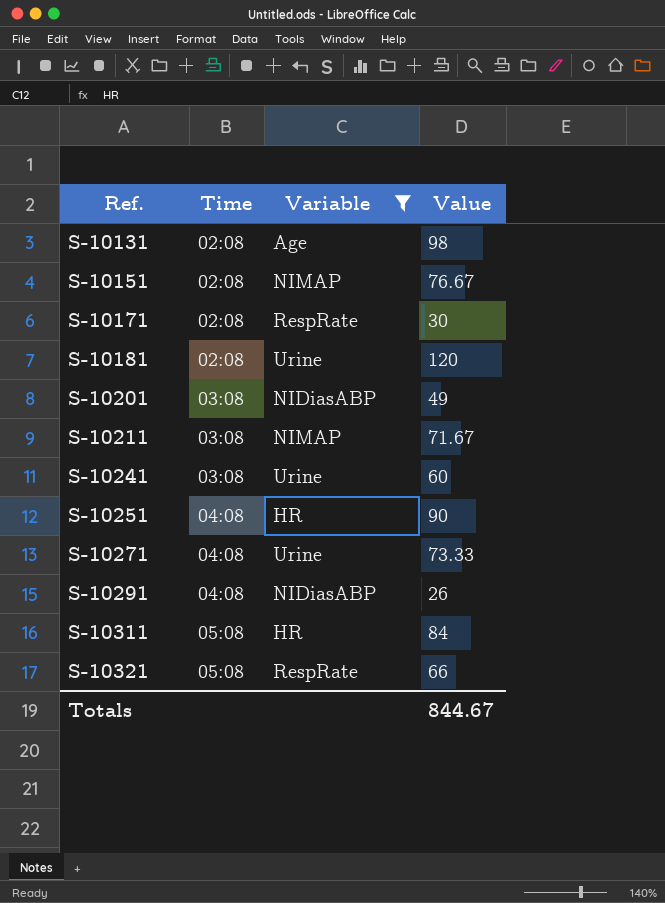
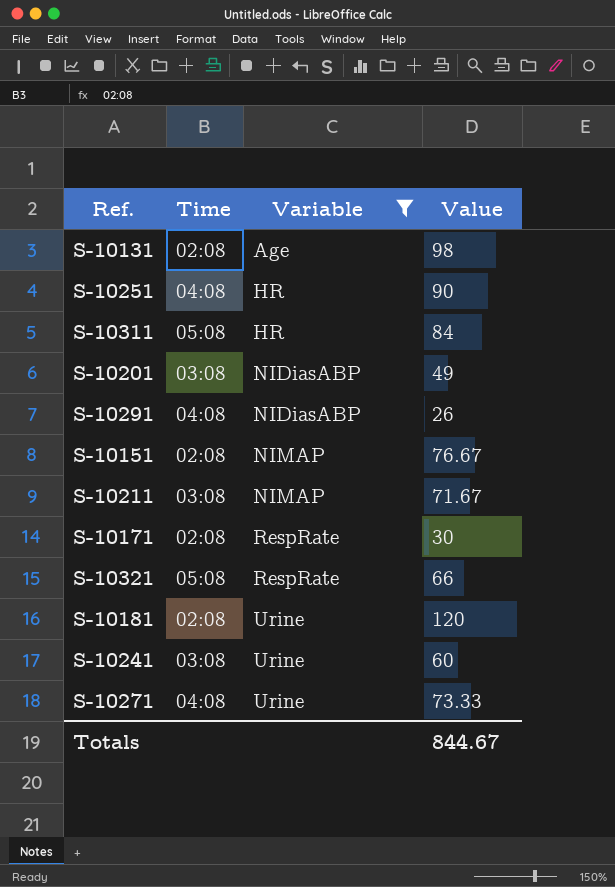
row order: Ref. ascending -> Variable ascending

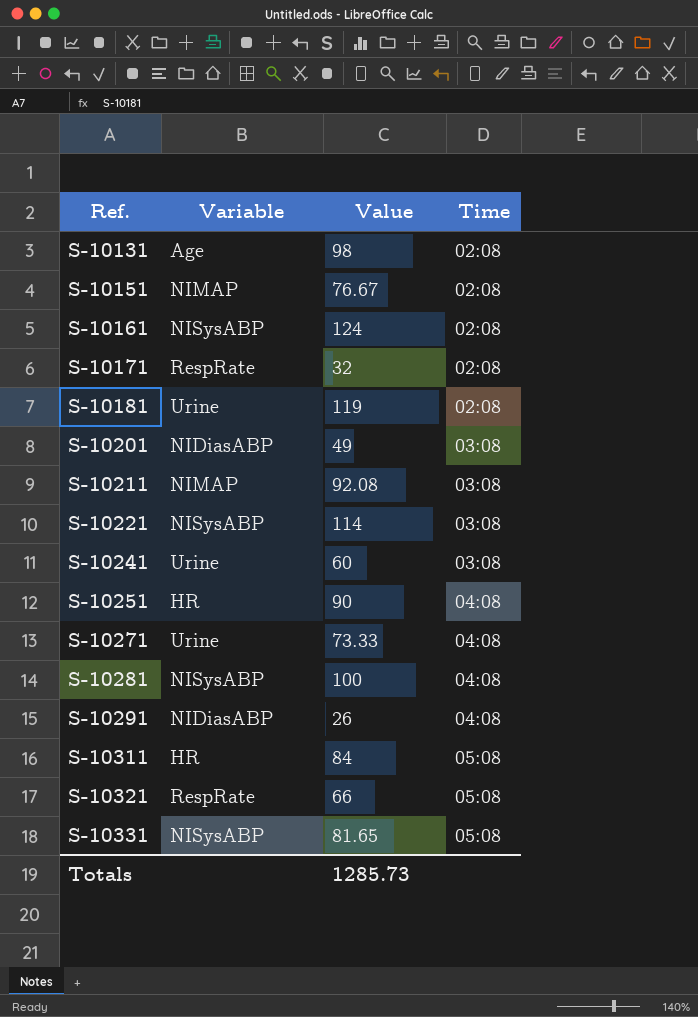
filter: Variable != NISysABP -> none
row order: Variable ascending -> Ref. ascending
column Time | position: 2 -> 4
S-10171 | Value: 30 -> 32
S-10181 | Value: 120 -> 119
S-10211 | Value: 71.67 -> 92.08
Totals | Value: 844.67 -> 1285.73

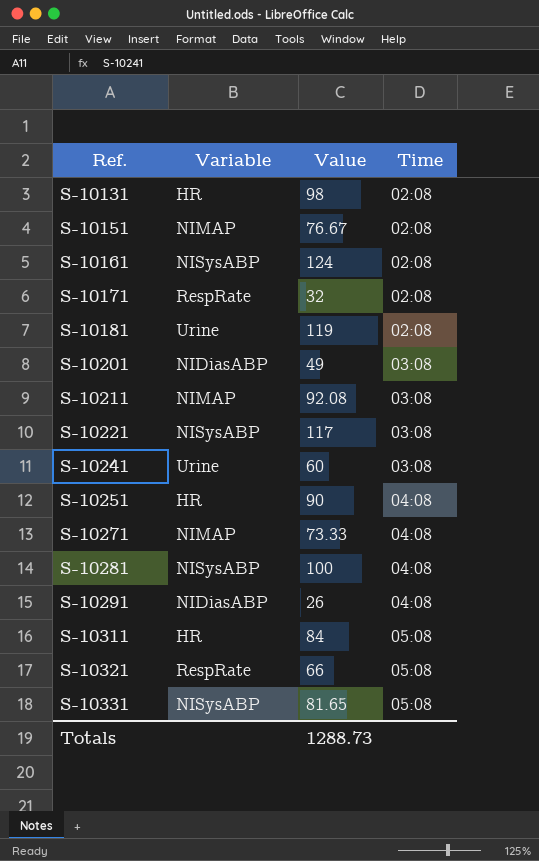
S-10131 | Variable: Age -> HR
S-10221 | Value: 114 -> 117
S-10271 | Variable: Urine -> NIMAP
Totals | Value: 1285.73 -> 1288.73

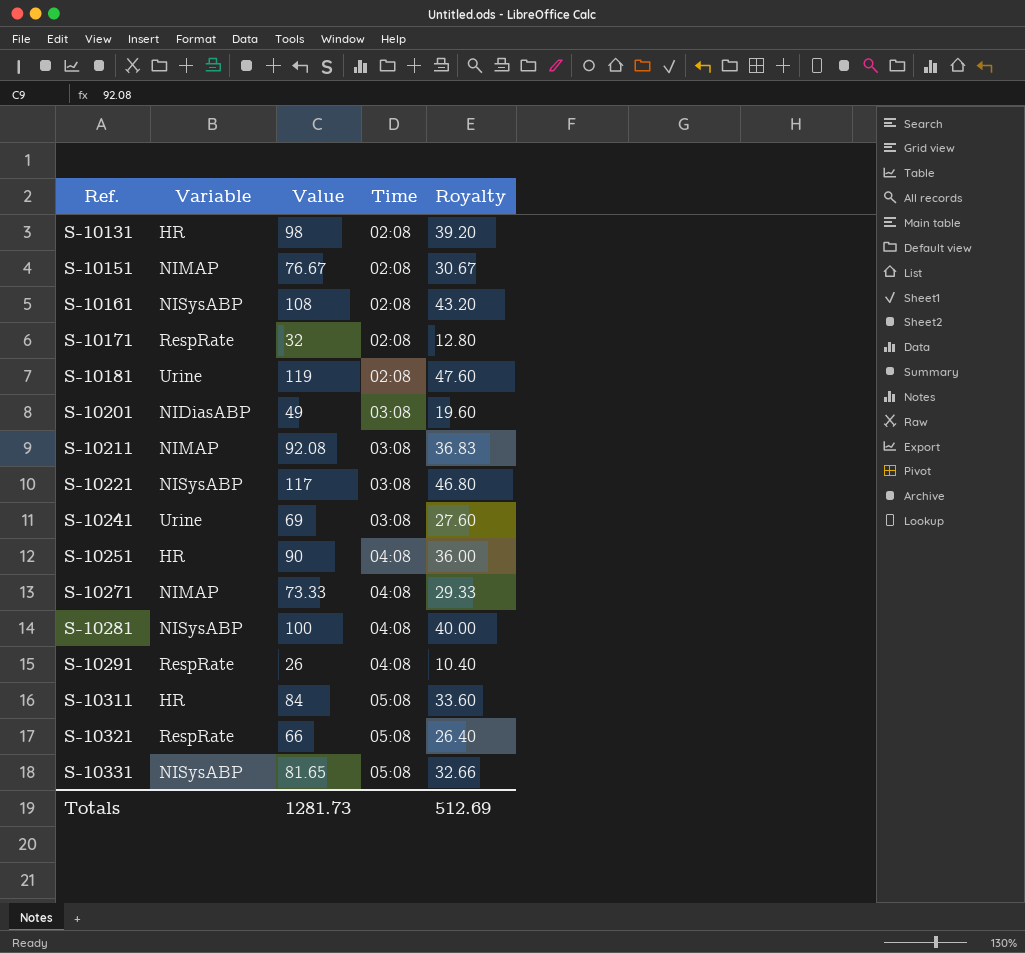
column Royalty | formula: none -> [Value] * 0.4
S-10161 | Value: 124 -> 108
S-10241 | Value: 60 -> 69
S-10291 | Variable: NIDiasABP -> RespRate
Totals | Value: 1288.73 -> 1281.73

